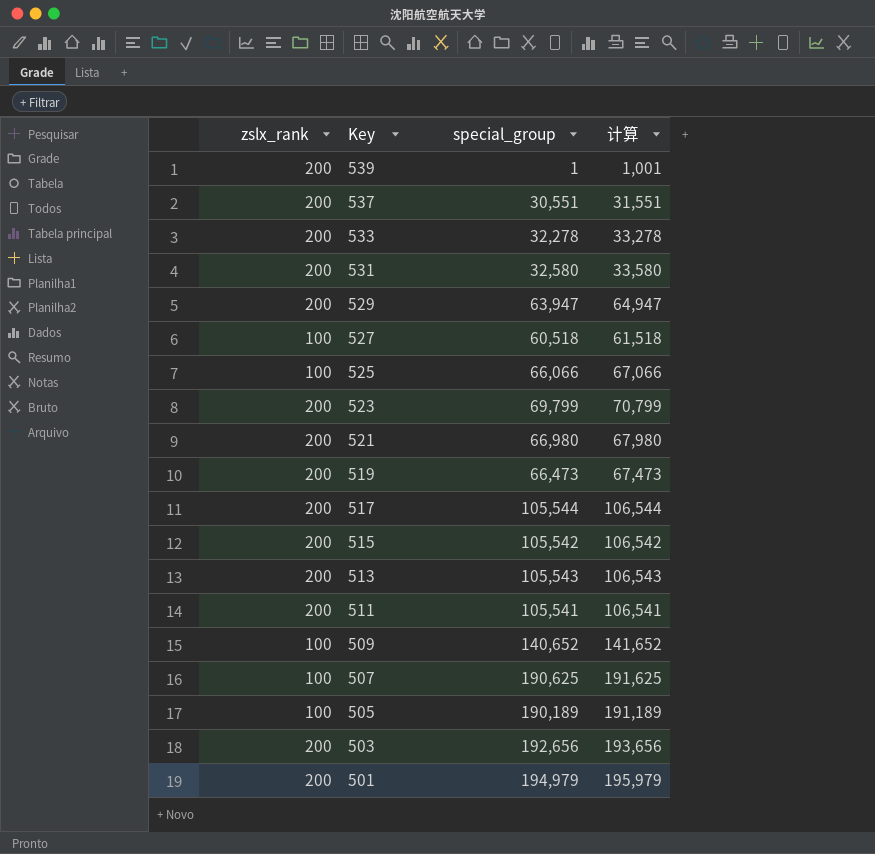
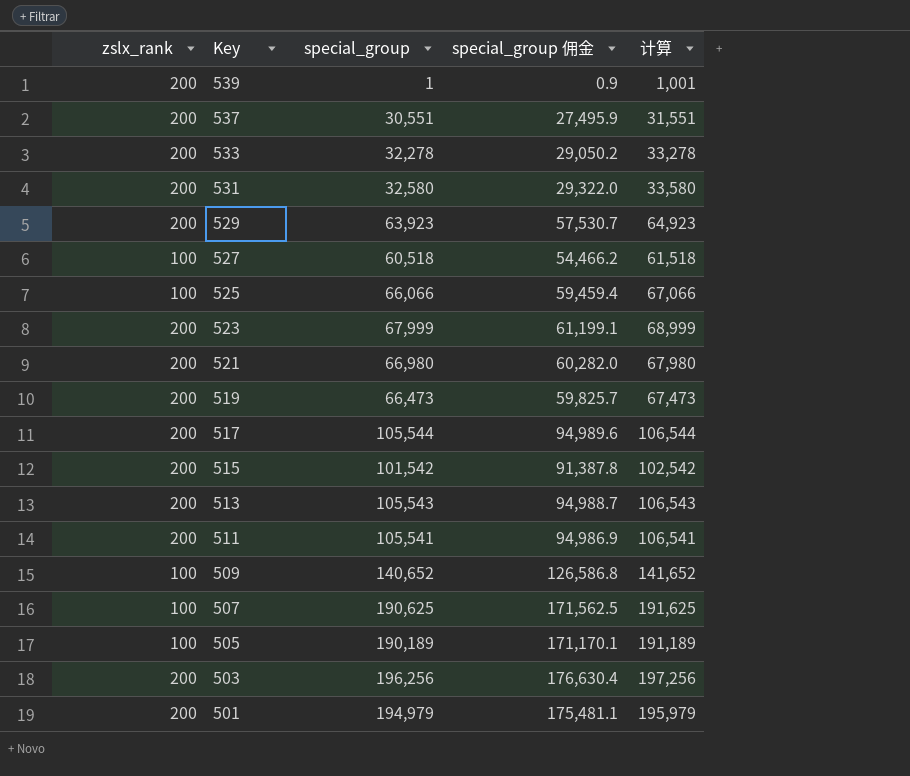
column special_group 佣金 | formula: none -> [special_group] * 0.9
529 | special_group: 63,947 -> 63,923
529 | 计算: 64,947 -> 64,923
523 | special_group: 69,799 -> 67,999
523 | 计算: 70,799 -> 68,999
515 | special_group: 105,542 -> 101,542
515 | 计算: 106,542 -> 102,542
503 | special_group: 192,656 -> 196,256
503 | 计算: 193,656 -> 197,256

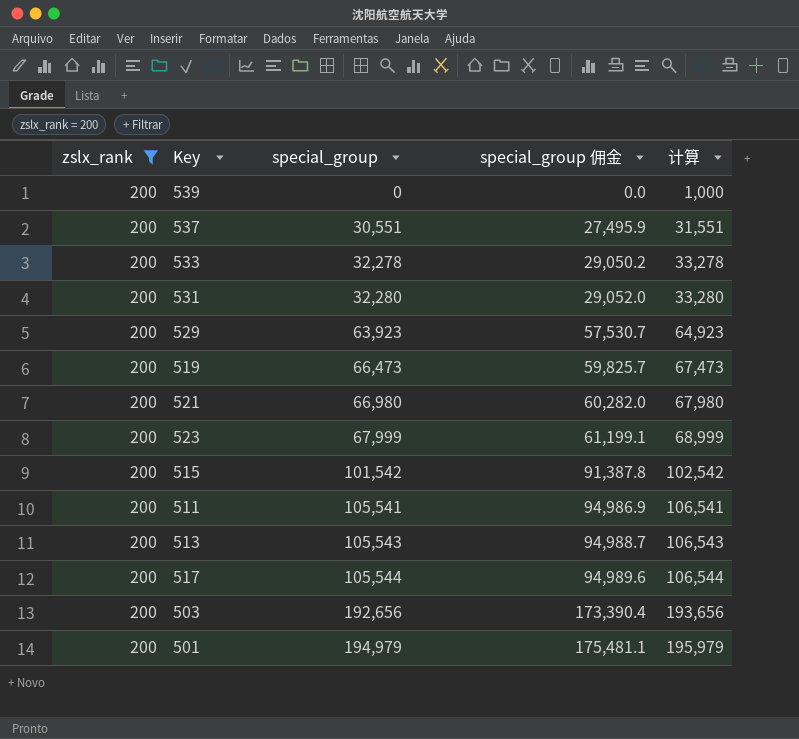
filter: none -> zslx_rank = 200
row order: Key descending -> special_group ascending
539 | special_group: 1 -> 0
539 | special_group 佣金: 0.9 -> 0.0
539 | 计算: 1,001 -> 1,000
531 | special_group: 32,580 -> 32,280
531 | special_group 佣金: 29,322.0 -> 29,052.0
531 | 计算: 33,580 -> 33,280
503 | special_group: 196,256 -> 192,656
503 | special_group 佣金: 176,630.4 -> 173,390.4
503 | 计算: 197,256 -> 193,656

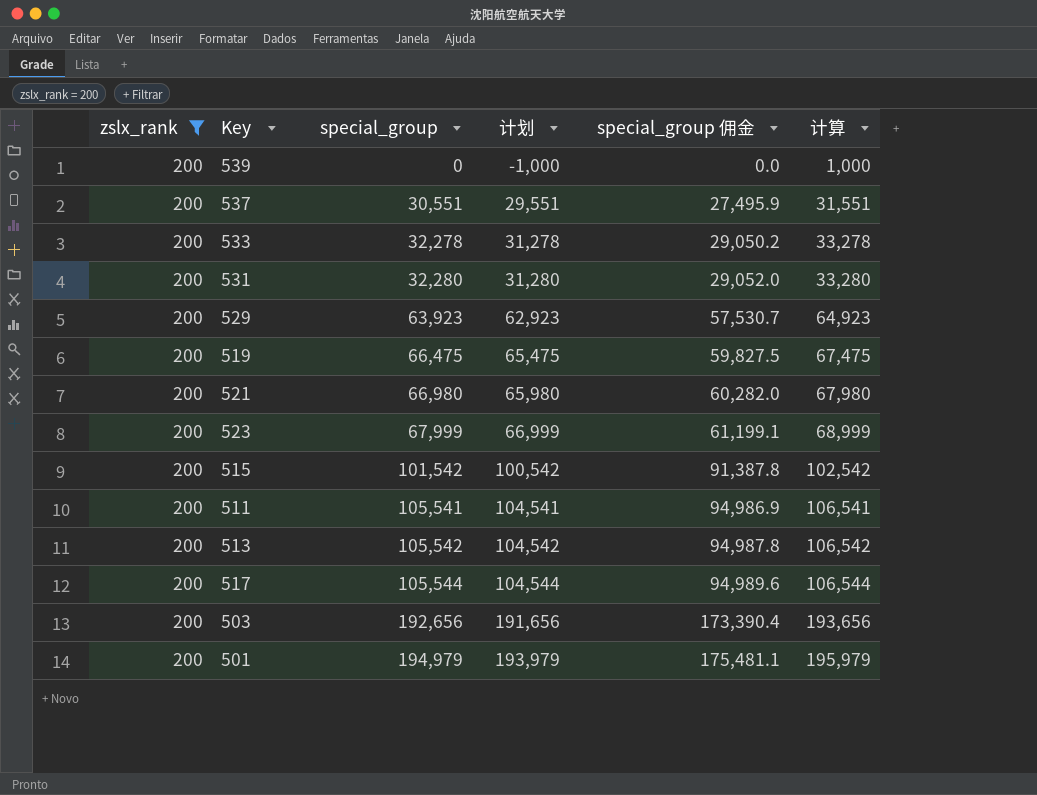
column 计划 | formula: none -> [special_group] - 1000
519 | special_group: 66,473 -> 66,475
519 | special_group 佣金: 59,825.7 -> 59,827.5
519 | 计算: 67,473 -> 67,475
513 | special_group: 105,543 -> 105,542
513 | special_group 佣金: 94,988.7 -> 94,987.8
513 | 计算: 106,543 -> 106,542

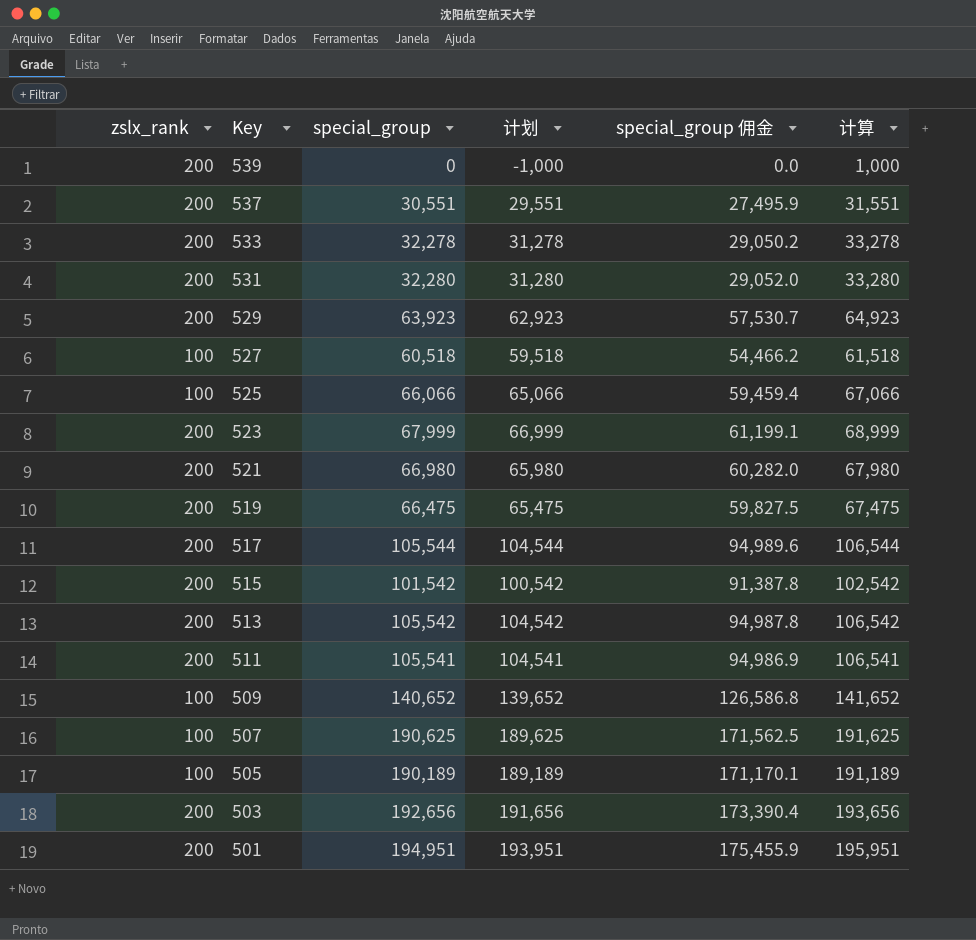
filter: zslx_rank = 200 -> none
row order: special_group ascending -> Key descending
501 | special_group: 194,979 -> 194,951
501 | 计划: 193,979 -> 193,951
501 | special_group 佣金: 175,481.1 -> 175,455.9
501 | 计算: 195,979 -> 195,951

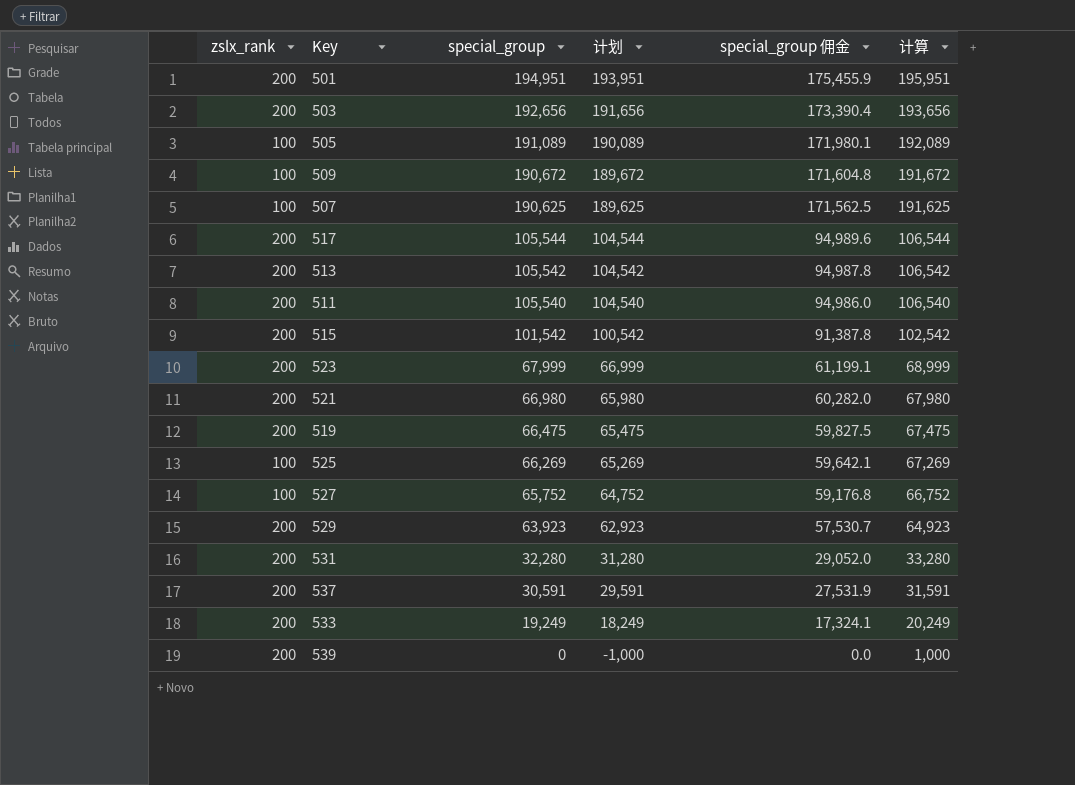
row order: Key descending -> special_group descending
505 | special_group: 190,189 -> 191,089
505 | 计划: 189,189 -> 190,089
505 | special_group 佣金: 171,170.1 -> 171,980.1
505 | 计算: 191,189 -> 192,089
509 | special_group: 140,652 -> 190,672
509 | 计划: 139,652 -> 189,672
509 | special_group 佣金: 126,586.8 -> 171,604.8
509 | 计算: 141,652 -> 191,672
511 | special_group: 105,541 -> 105,540
511 | 计划: 104,541 -> 104,540
511 | special_group 佣金: 94,986.9 -> 94,986.0
511 | 计算: 106,541 -> 106,540
525 | special_group: 66,066 -> 66,269
525 | 计划: 65,066 -> 65,269
525 | special_group 佣金: 59,459.4 -> 59,642.1
525 | 计算: 67,066 -> 67,269
527 | special_group: 60,518 -> 65,752
527 | 计划: 59,518 -> 64,752
527 | special_group 佣金: 54,466.2 -> 59,176.8
527 | 计算: 61,518 -> 66,752
537 | special_group: 30,551 -> 30,591
537 | 计划: 29,551 -> 29,591
537 | special_group 佣金: 27,495.9 -> 27,531.9
537 | 计算: 31,551 -> 31,591
533 | special_group: 32,278 -> 19,249
533 | 计划: 31,278 -> 18,249
533 | special_group 佣金: 29,050.2 -> 17,324.1
533 | 计算: 33,278 -> 20,249

